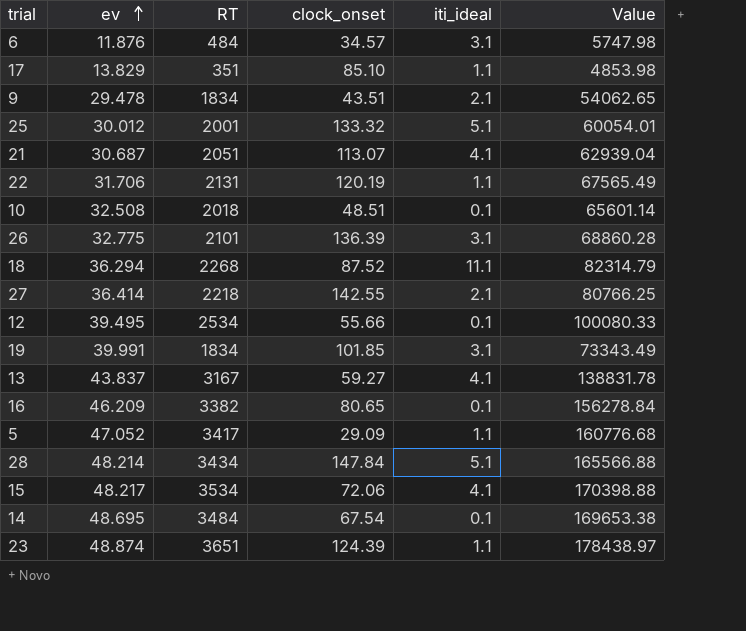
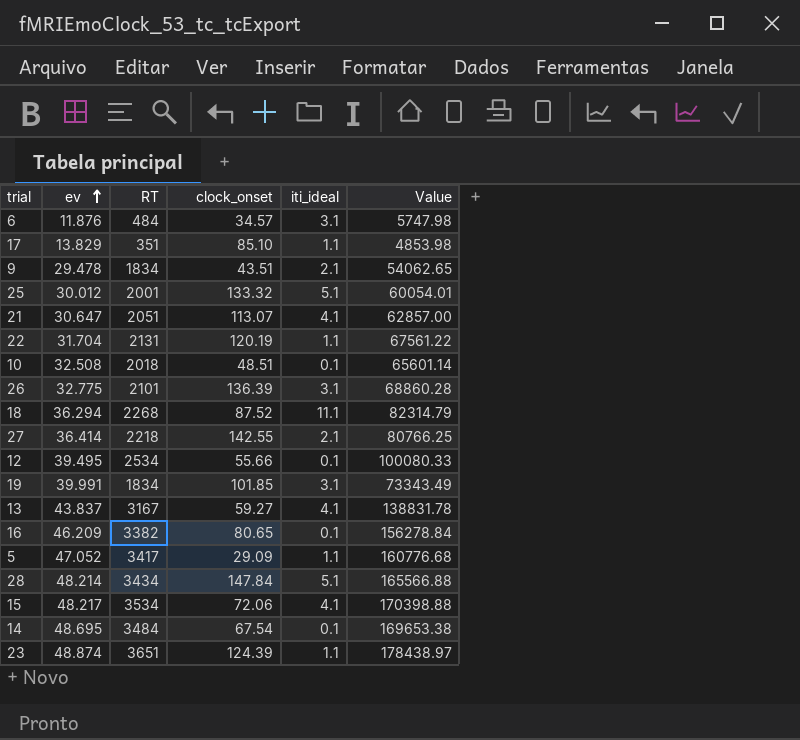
21 | ev: 30.687 -> 30.647
21 | Value: 62939.04 -> 62857.00
22 | ev: 31.706 -> 31.704
22 | Value: 67565.49 -> 67561.22

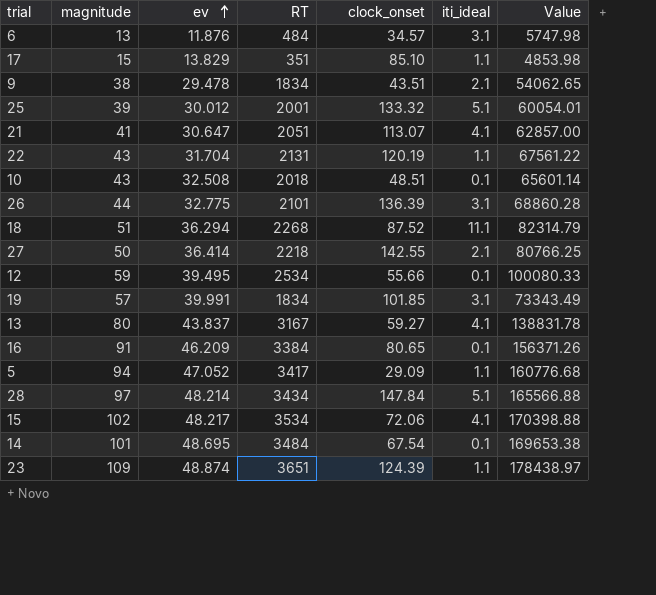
column magnitude | position: none -> 2
16 | RT: 3382 -> 3384
16 | Value: 156278.84 -> 156371.26

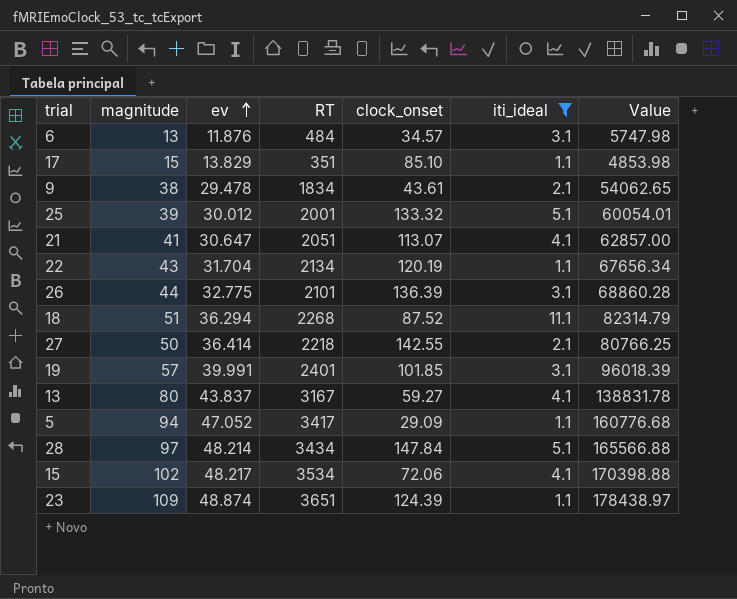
filter: none -> iti_ideal != 0.1
9 | clock_onset: 43.51 -> 43.61
22 | RT: 2131 -> 2134
22 | Value: 67561.22 -> 67656.34
19 | RT: 1834 -> 2401
19 | Value: 73343.49 -> 96018.39

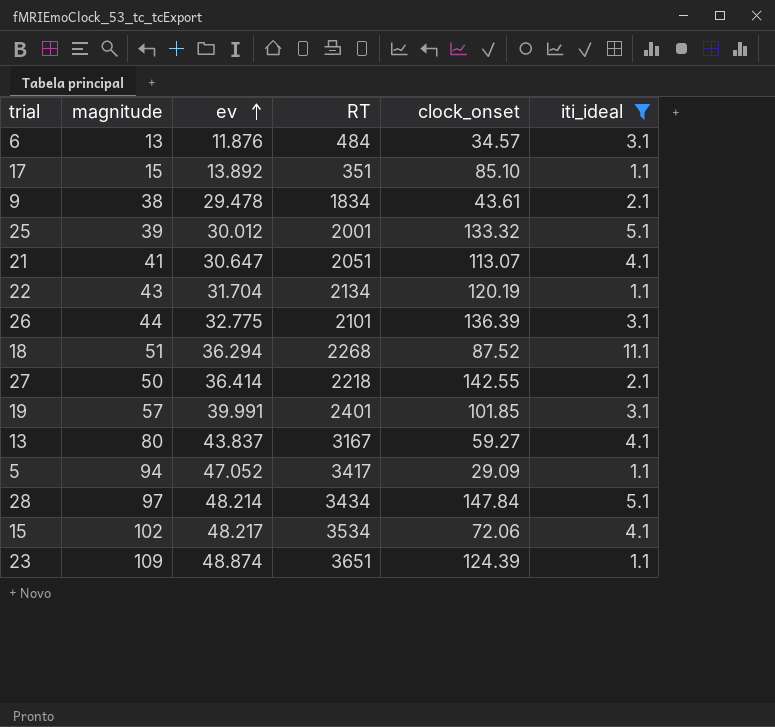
column Value | formula: [ev] * [RT] -> none
17 | ev: 13.829 -> 13.892

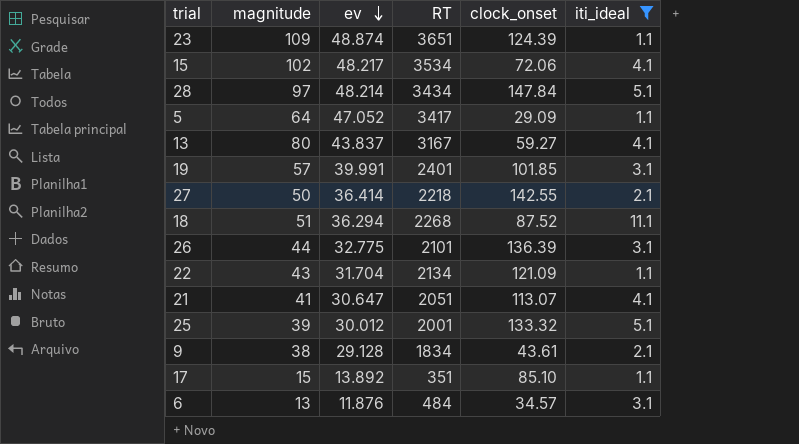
row order: ev ascending -> ev descending
5 | magnitude: 94 -> 64
22 | clock_onset: 120.19 -> 121.09
9 | ev: 29.478 -> 29.128

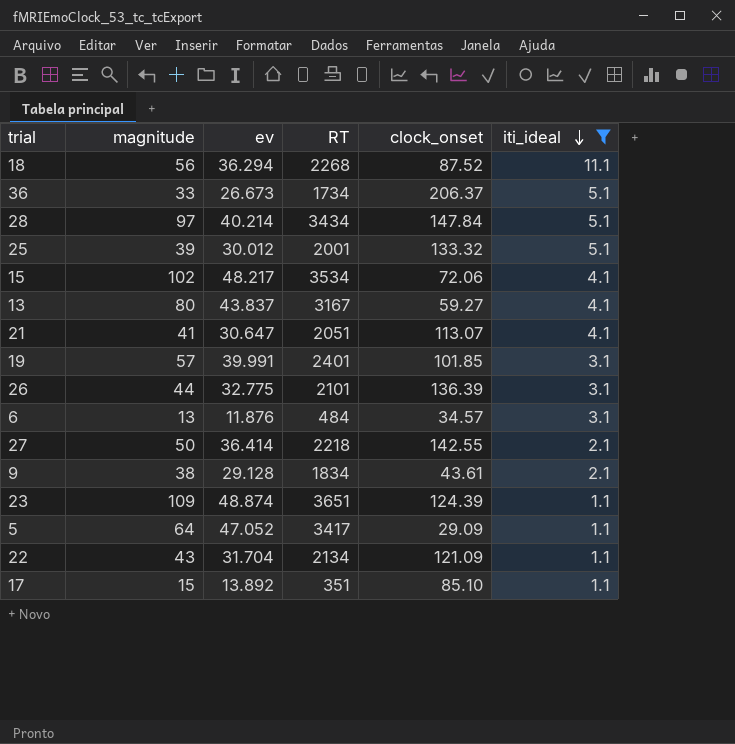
row order: ev descending -> iti_ideal descending
18 | magnitude: 51 -> 56
row 36: none -> 33 | 26.673 | 1734 | 206.37 | 5.1
28 | ev: 48.214 -> 40.214

